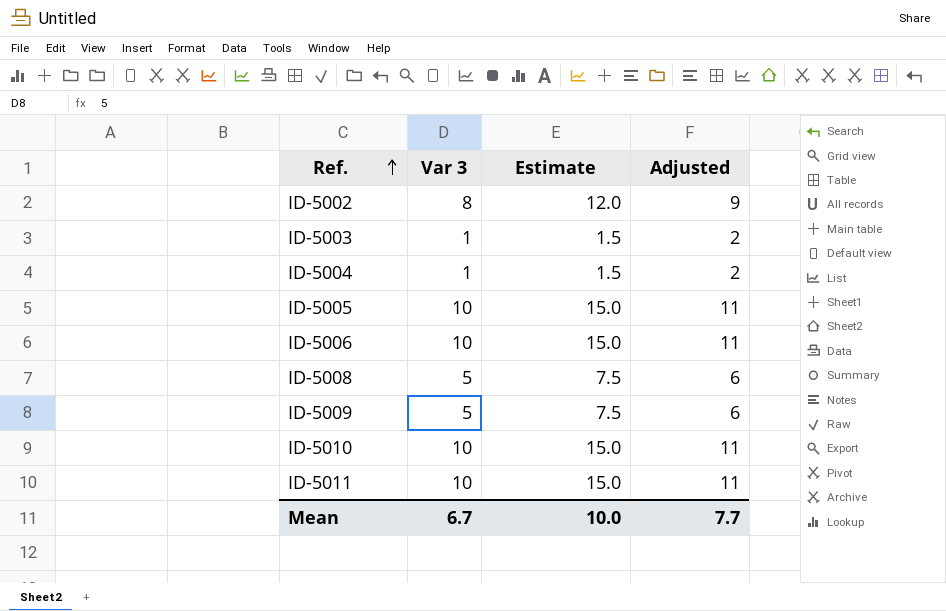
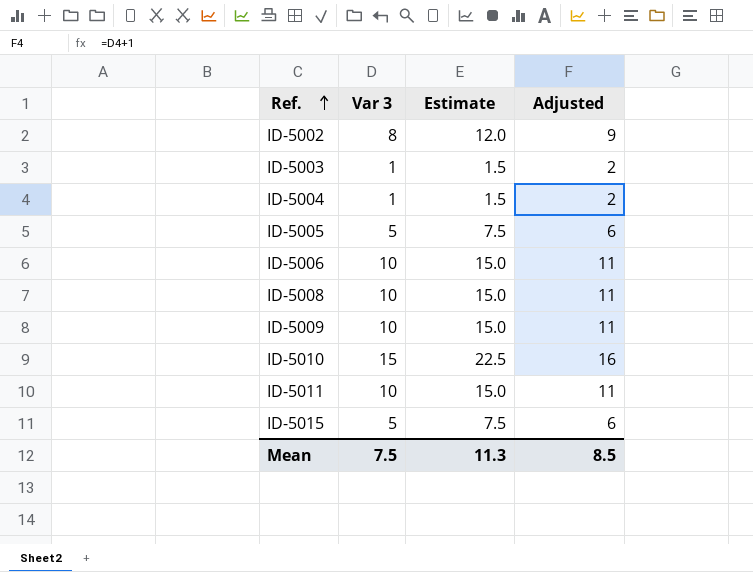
ID-5005 | Var 3: 10 -> 5
ID-5005 | Estimate: 15.0 -> 7.5
ID-5005 | Adjusted: 11 -> 6
ID-5008 | Var 3: 5 -> 10
ID-5008 | Estimate: 7.5 -> 15.0
ID-5008 | Adjusted: 6 -> 11
ID-5009 | Var 3: 5 -> 10
ID-5009 | Estimate: 7.5 -> 15.0
ID-5009 | Adjusted: 6 -> 11
ID-5010 | Var 3: 10 -> 15
ID-5010 | Estimate: 15.0 -> 22.5
ID-5010 | Adjusted: 11 -> 16
row ID-5015: none -> 5 | 7.5 | 6
Mean | Var 3: 6.7 -> 7.5
Mean | Estimate: 10.0 -> 11.3
Mean | Adjusted: 7.7 -> 8.5

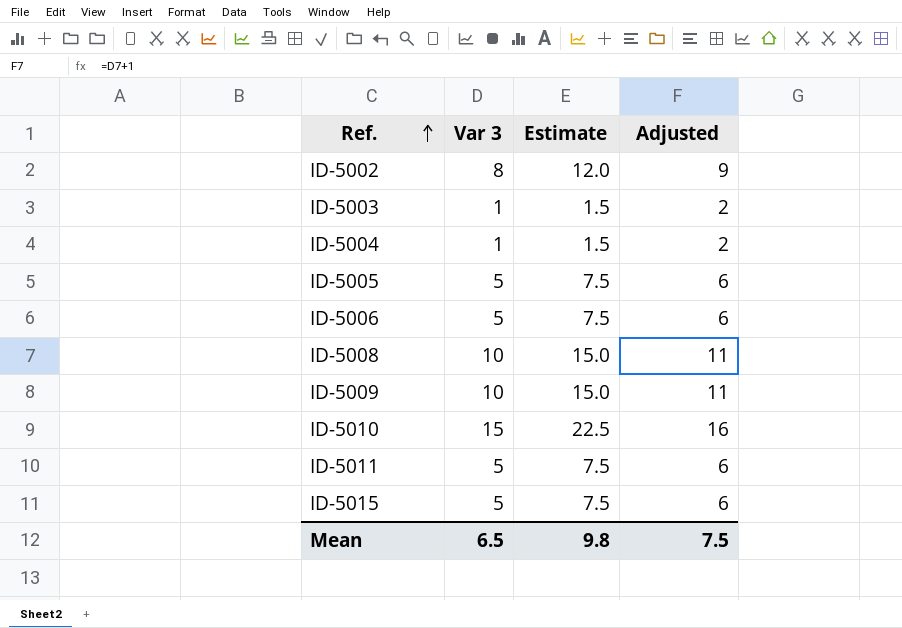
ID-5006 | Var 3: 10 -> 5
ID-5006 | Estimate: 15.0 -> 7.5
ID-5006 | Adjusted: 11 -> 6
ID-5011 | Var 3: 10 -> 5
ID-5011 | Estimate: 15.0 -> 7.5
ID-5011 | Adjusted: 11 -> 6
Mean | Var 3: 7.5 -> 6.5
Mean | Estimate: 11.3 -> 9.8
Mean | Adjusted: 8.5 -> 7.5

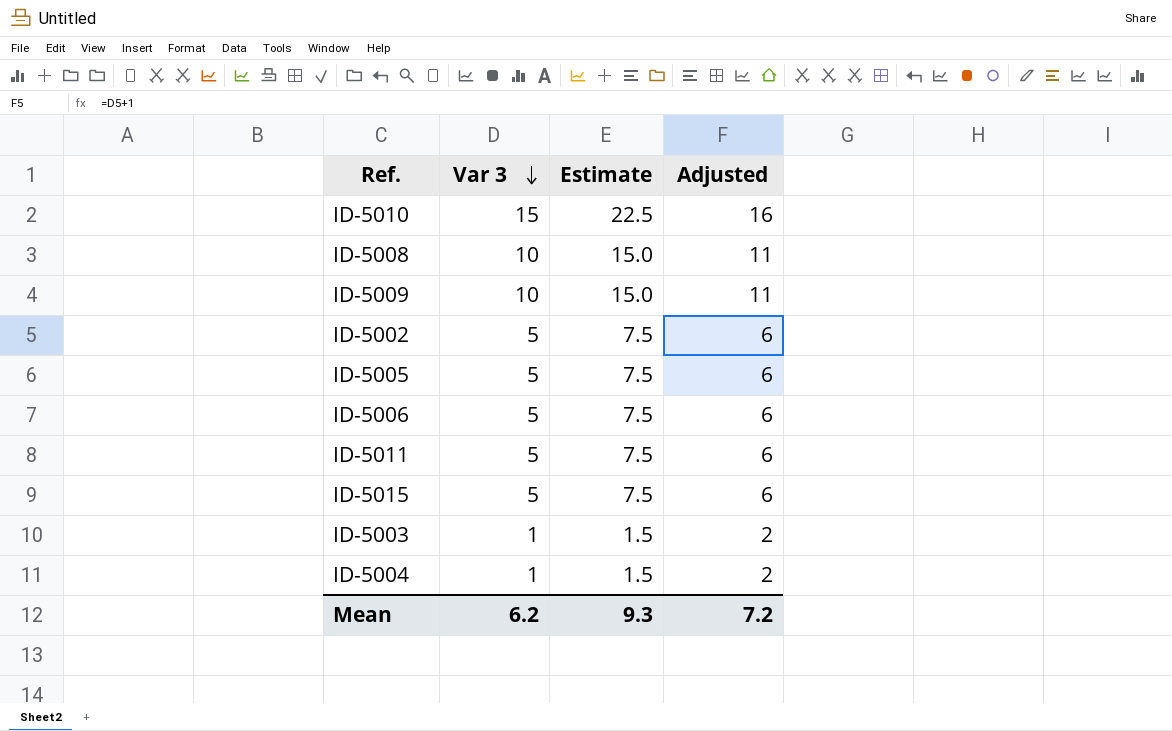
row order: Ref. ascending -> Var 3 descending
ID-5002 | Var 3: 8 -> 5
ID-5002 | Estimate: 12.0 -> 7.5
ID-5002 | Adjusted: 9 -> 6
Mean | Var 3: 6.5 -> 6.2
Mean | Estimate: 9.8 -> 9.3
Mean | Adjusted: 7.5 -> 7.2

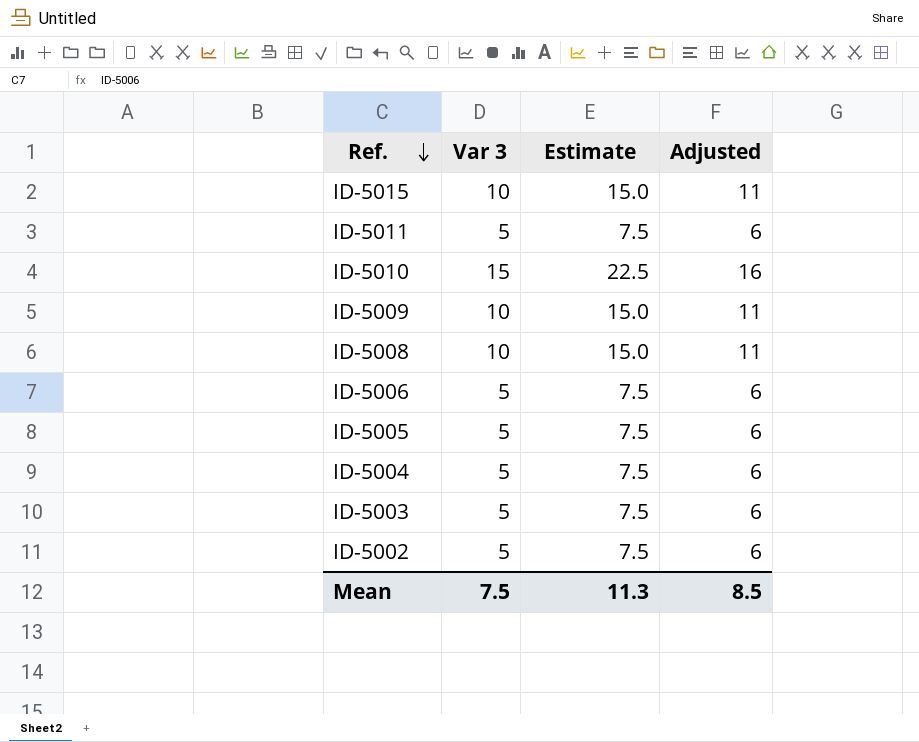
row order: Var 3 descending -> Ref. descending
ID-5015 | Var 3: 5 -> 10
ID-5015 | Estimate: 7.5 -> 15.0
ID-5015 | Adjusted: 6 -> 11
ID-5004 | Var 3: 1 -> 5
ID-5004 | Estimate: 1.5 -> 7.5
ID-5004 | Adjusted: 2 -> 6
ID-5003 | Var 3: 1 -> 5
ID-5003 | Estimate: 1.5 -> 7.5
ID-5003 | Adjusted: 2 -> 6
Mean | Var 3: 6.2 -> 7.5
Mean | Estimate: 9.3 -> 11.3
Mean | Adjusted: 7.2 -> 8.5

